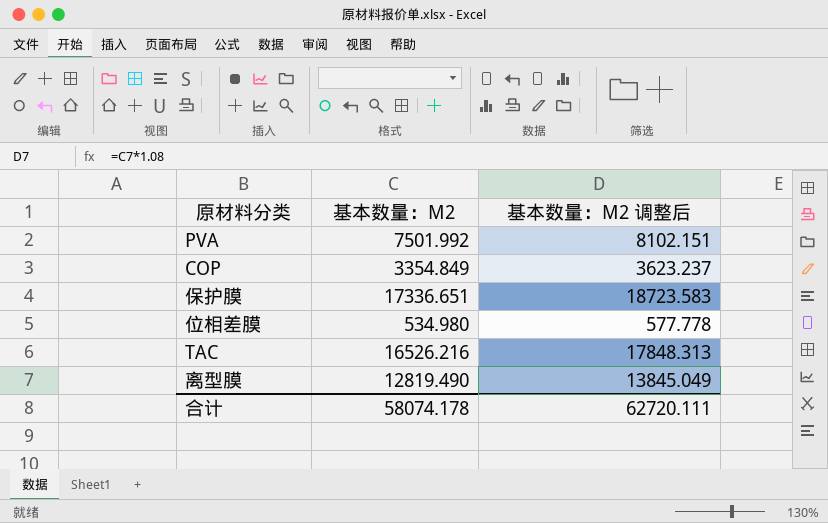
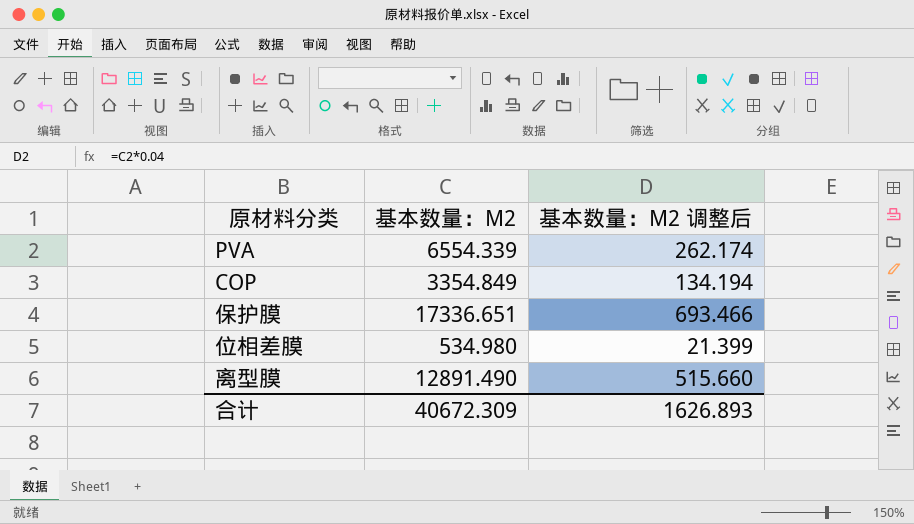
column 基本数量：M2 调整后 | formula: [基本数量：M2] * 1.08 -> [基本数量：M2] * 0.04
row TAC: 16526.216 | 17848.313 -> none
PVA | 基本数量：M2: 7501.992 -> 6554.339
离型膜 | 基本数量：M2: 12819.490 -> 12891.490
合计 | 基本数量：M2: 58074.178 -> 40672.309
合计 | 基本数量：M2 调整后: 62720.111 -> 1626.893

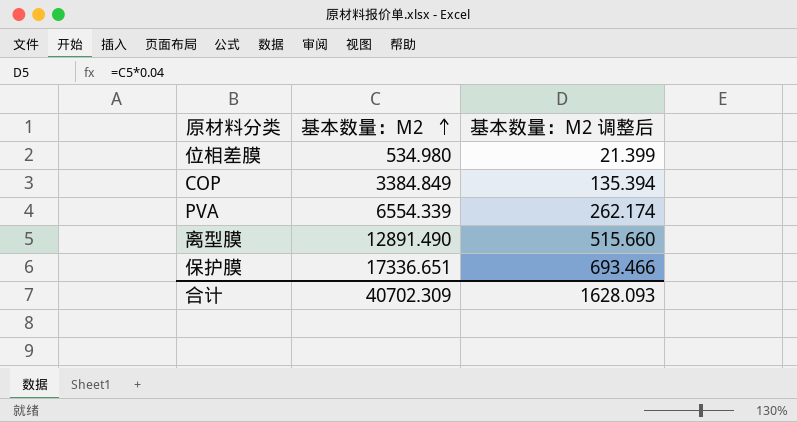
row order: none -> 基本数量：M2 ascending
COP | 基本数量：M2: 3354.849 -> 3384.849
COP | 基本数量：M2 调整后: 134.194 -> 135.394
合计 | 基本数量：M2: 40672.309 -> 40702.309
合计 | 基本数量：M2 调整后: 1626.893 -> 1628.093

